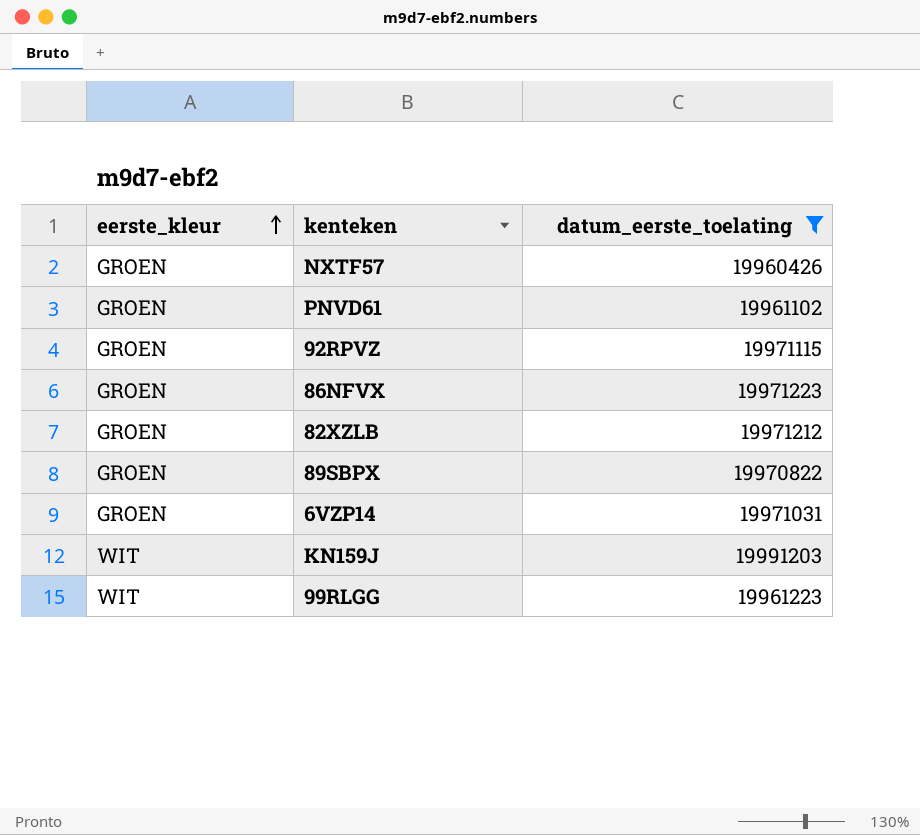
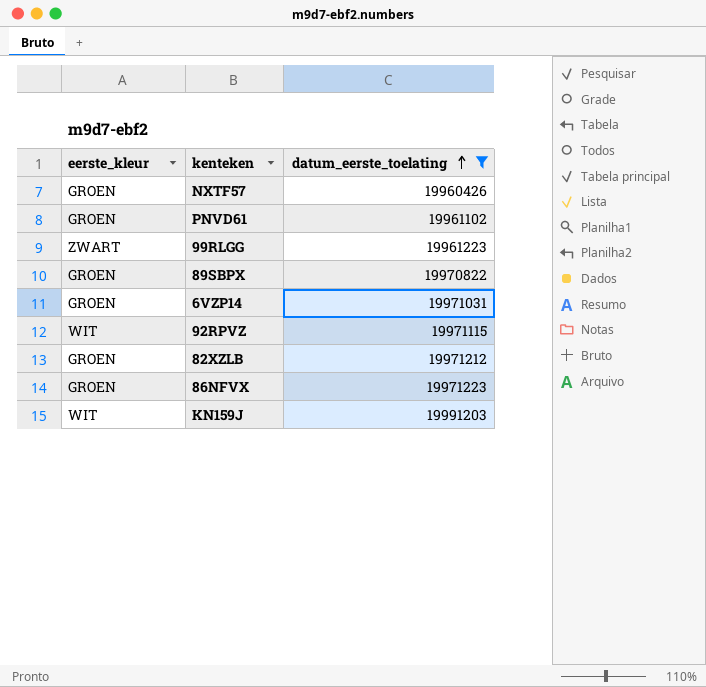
row order: eerste_kleur ascending -> datum_eerste_toelating ascending
99RLGG | eerste_kleur: WIT -> ZWART
92RPVZ | eerste_kleur: GROEN -> WIT

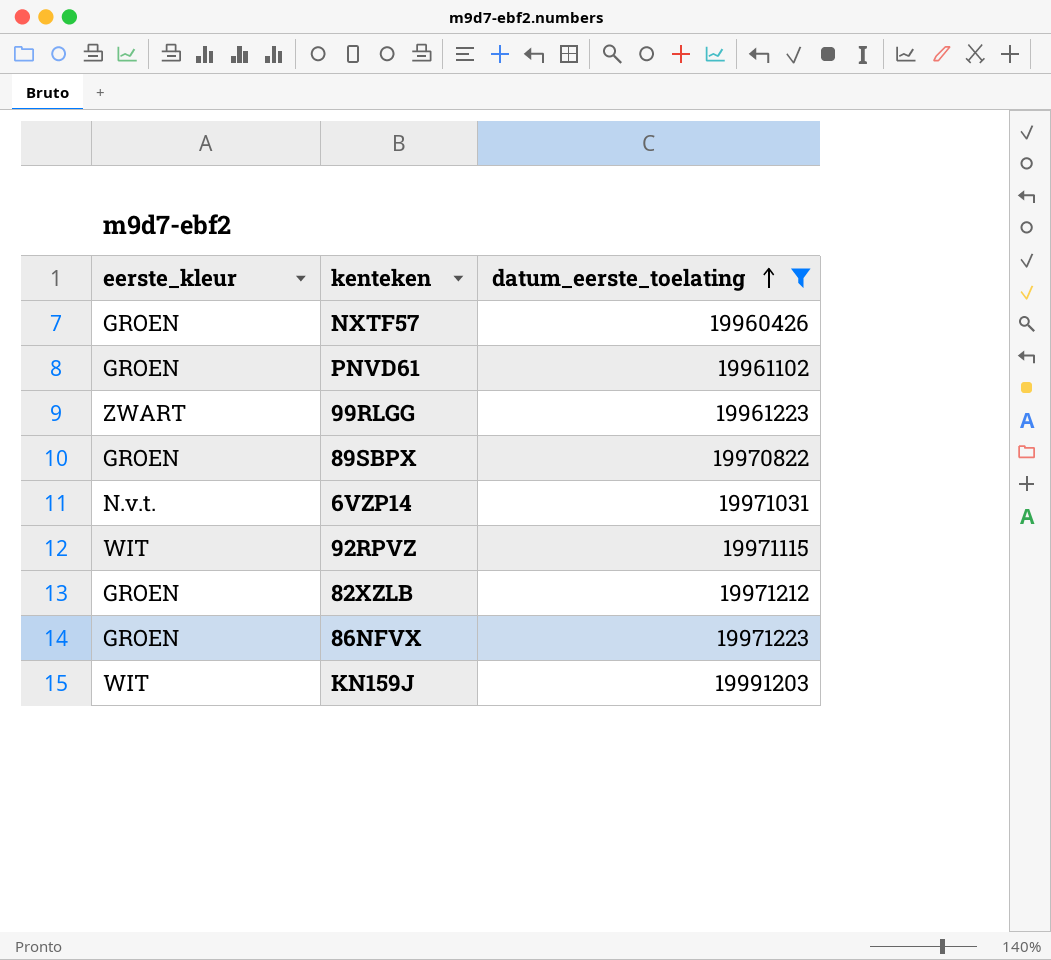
6VZP14 | eerste_kleur: GROEN -> N.v.t.

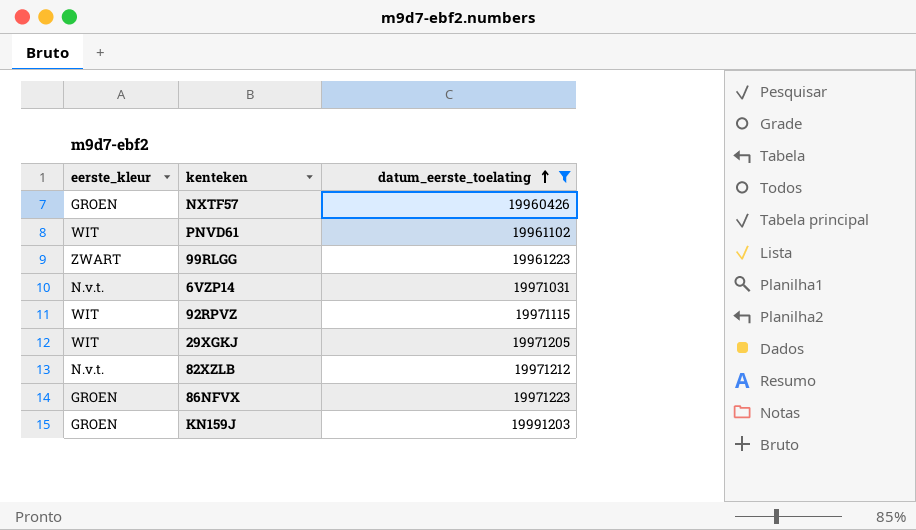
row 89SBPX: GROEN | 19970822 -> none
PNVD61 | eerste_kleur: GROEN -> WIT
row 29XGKJ: none -> WIT | 19971205
82XZLB | eerste_kleur: GROEN -> N.v.t.
KN159J | eerste_kleur: WIT -> GROEN

